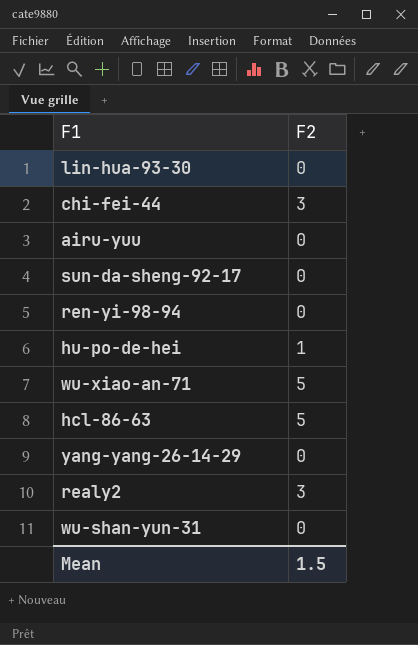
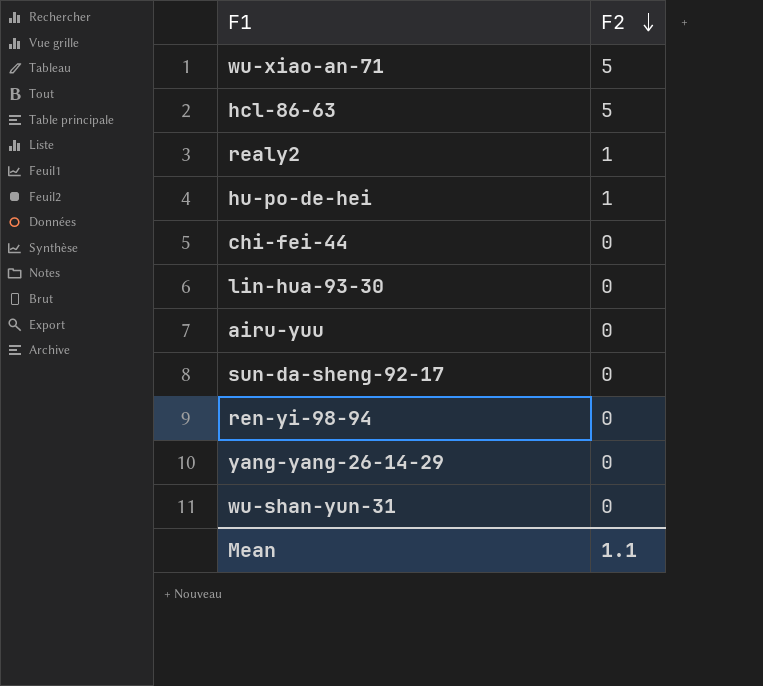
row order: none -> F2 descending
realy2 | F2: 3 -> 1
chi-fei-44 | F2: 3 -> 0
Mean | F2: 1.5 -> 1.1

